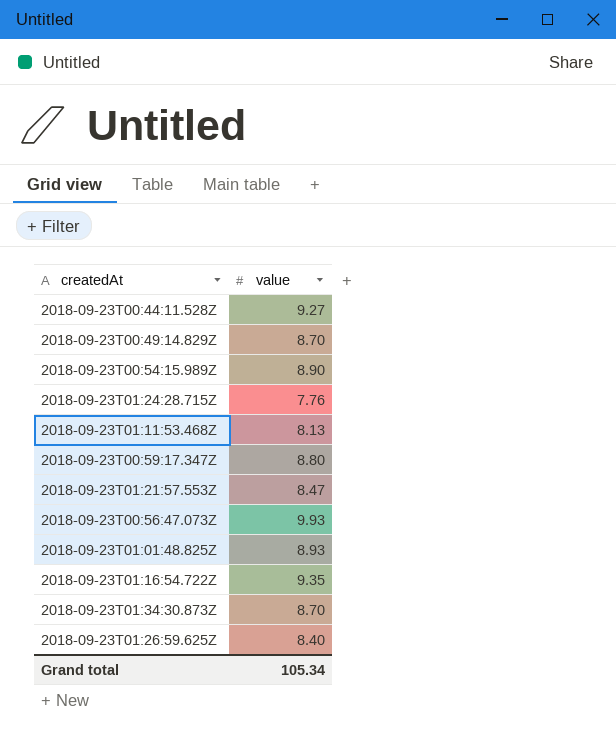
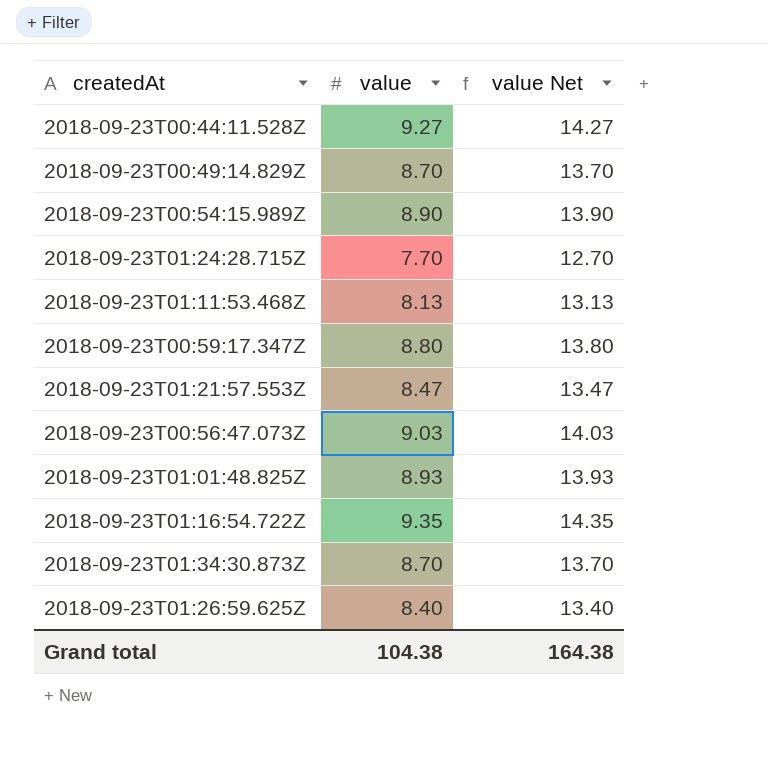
column value Net | formula: none -> [value] + 5
2018-09-23T01:24:28.715Z | value: 7.76 -> 7.70
2018-09-23T00:56:47.073Z | value: 9.93 -> 9.03
Grand total | value: 105.34 -> 104.38

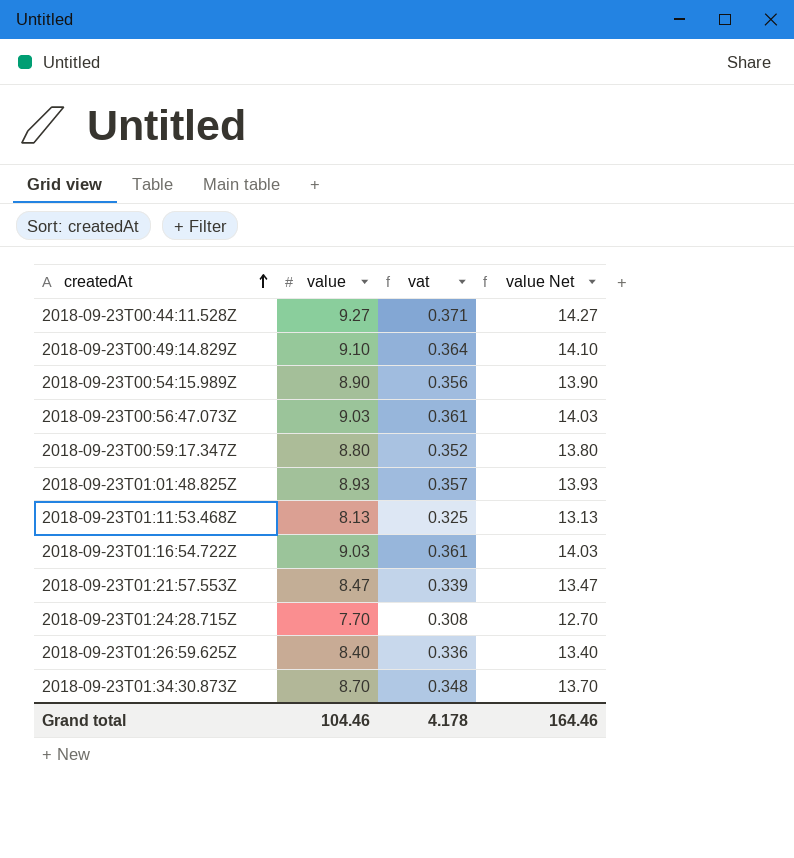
row order: none -> createdAt ascending
column vat | formula: none -> [value] * 0.04
2018-09-23T00:49:14.829Z | value: 8.70 -> 9.10
2018-09-23T00:49:14.829Z | value Net: 13.70 -> 14.10
2018-09-23T01:16:54.722Z | value: 9.35 -> 9.03
2018-09-23T01:16:54.722Z | value Net: 14.35 -> 14.03
Grand total | value: 104.38 -> 104.46
Grand total | value Net: 164.38 -> 164.46

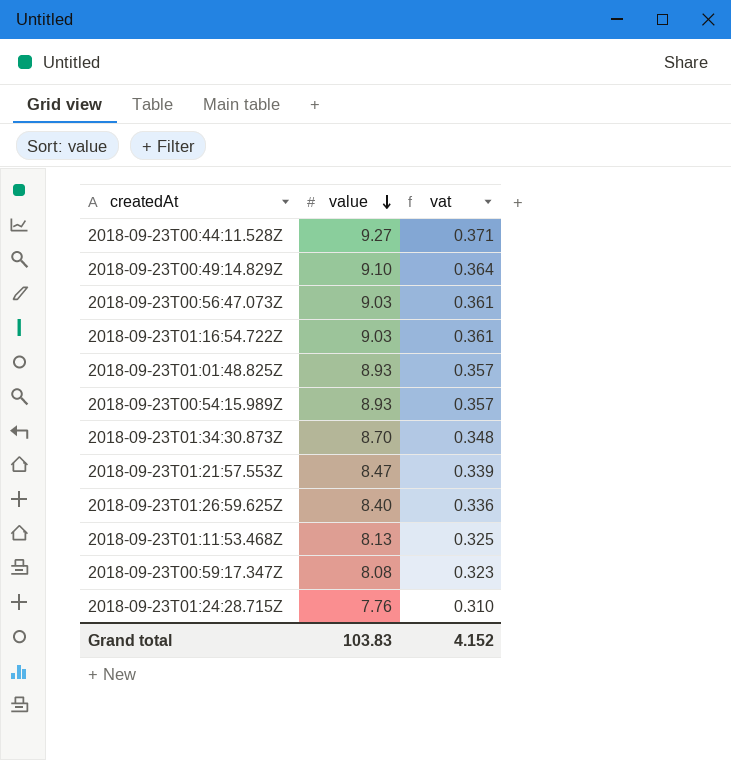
row order: createdAt ascending -> value descending
column value Net | formula: [value] + 5 -> none
2018-09-23T00:54:15.989Z | value: 8.90 -> 8.93
2018-09-23T00:54:15.989Z | vat: 0.356 -> 0.357
2018-09-23T00:59:17.347Z | value: 8.80 -> 8.08
2018-09-23T00:59:17.347Z | vat: 0.352 -> 0.323
2018-09-23T01:24:28.715Z | value: 7.70 -> 7.76
2018-09-23T01:24:28.715Z | vat: 0.308 -> 0.310
Grand total | value: 104.46 -> 103.83
Grand total | vat: 4.178 -> 4.152

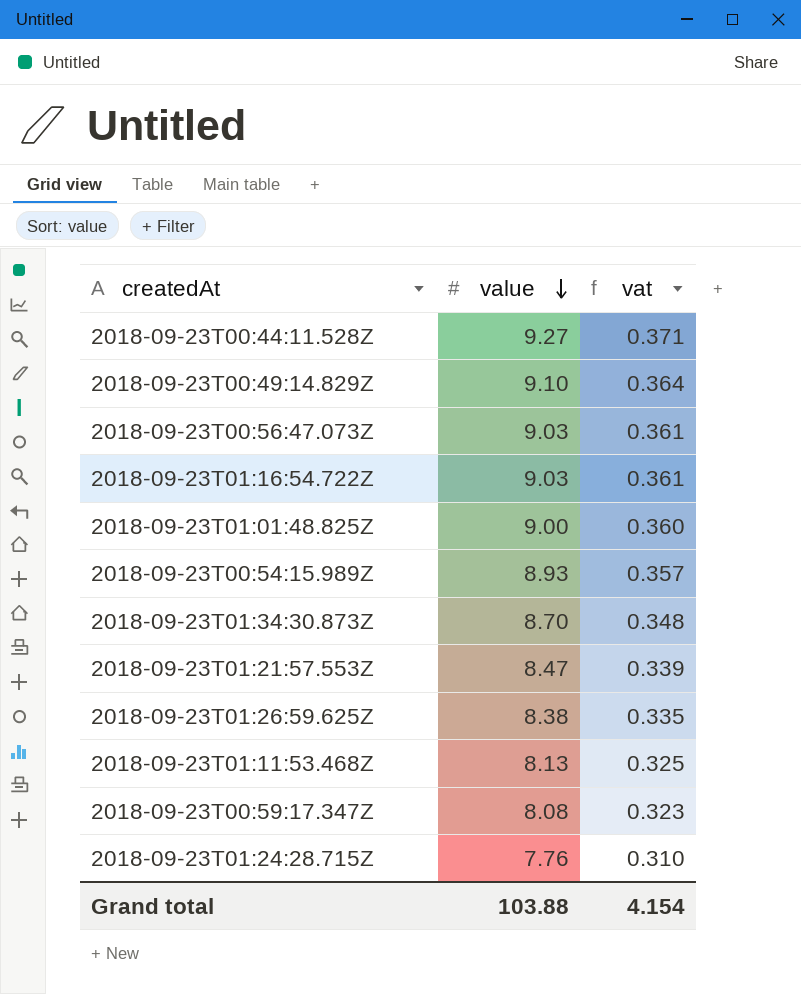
2018-09-23T01:01:48.825Z | value: 8.93 -> 9.00
2018-09-23T01:01:48.825Z | vat: 0.357 -> 0.360
2018-09-23T01:26:59.625Z | value: 8.40 -> 8.38
2018-09-23T01:26:59.625Z | vat: 0.336 -> 0.335
Grand total | value: 103.83 -> 103.88
Grand total | vat: 4.152 -> 4.154

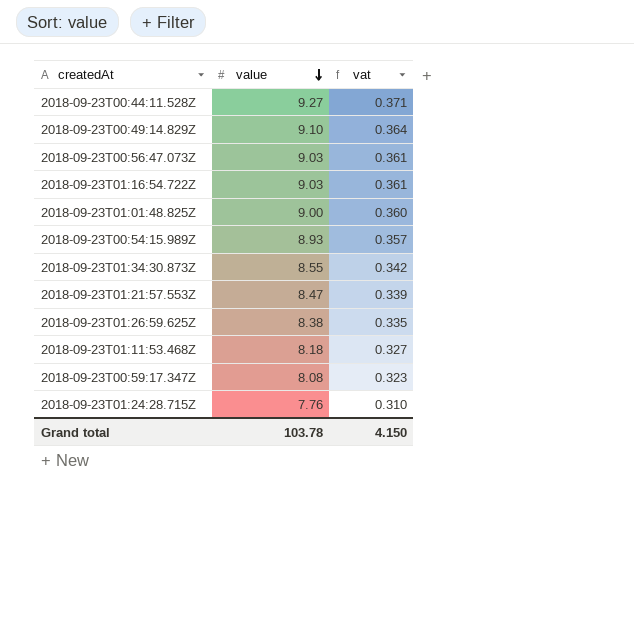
2018-09-23T01:34:30.873Z | value: 8.70 -> 8.55
2018-09-23T01:34:30.873Z | vat: 0.348 -> 0.342
2018-09-23T01:11:53.468Z | value: 8.13 -> 8.18
2018-09-23T01:11:53.468Z | vat: 0.325 -> 0.327
Grand total | value: 103.88 -> 103.78
Grand total | vat: 4.154 -> 4.150

